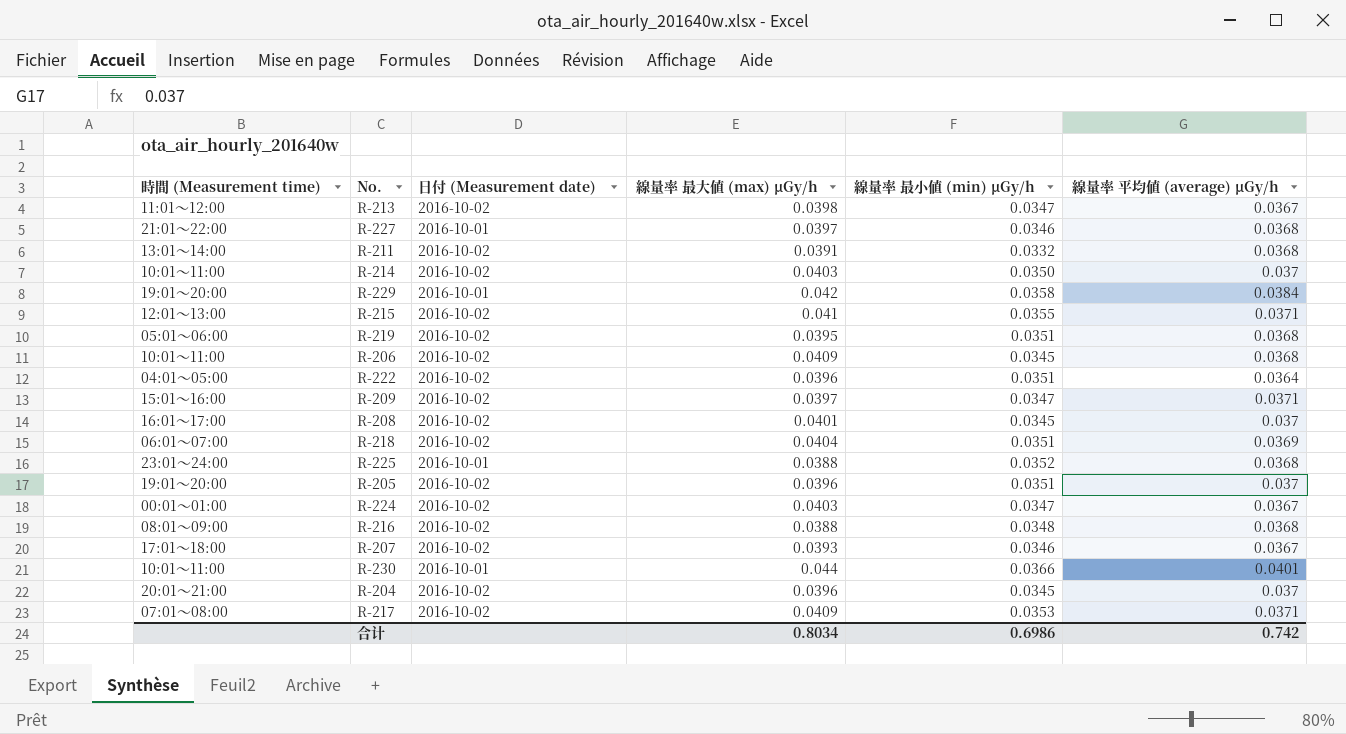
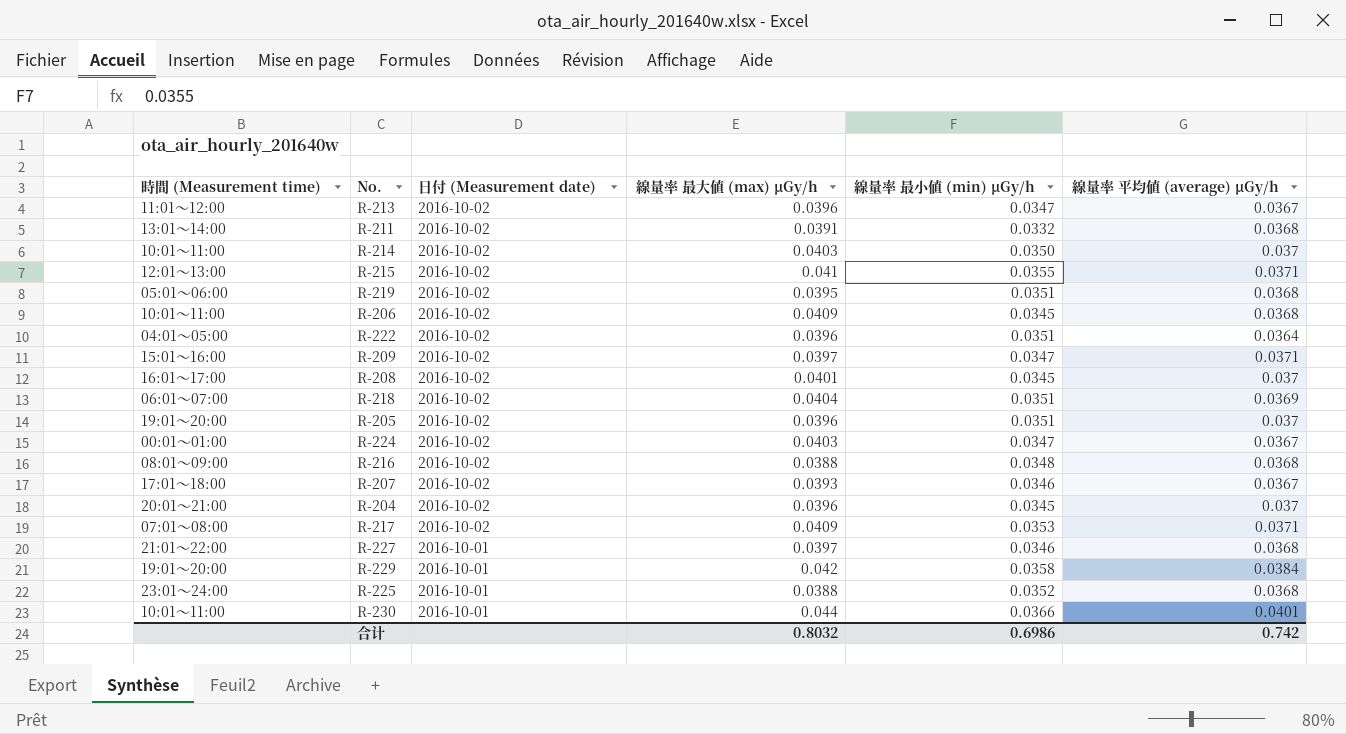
row order: none -> 日付 (Measurement date) descending
R-213 | 線量率 最大値 (max) μGy/h: 0.0398 -> 0.0396
合计 | 線量率 最大値 (max) μGy/h: 0.8034 -> 0.8032

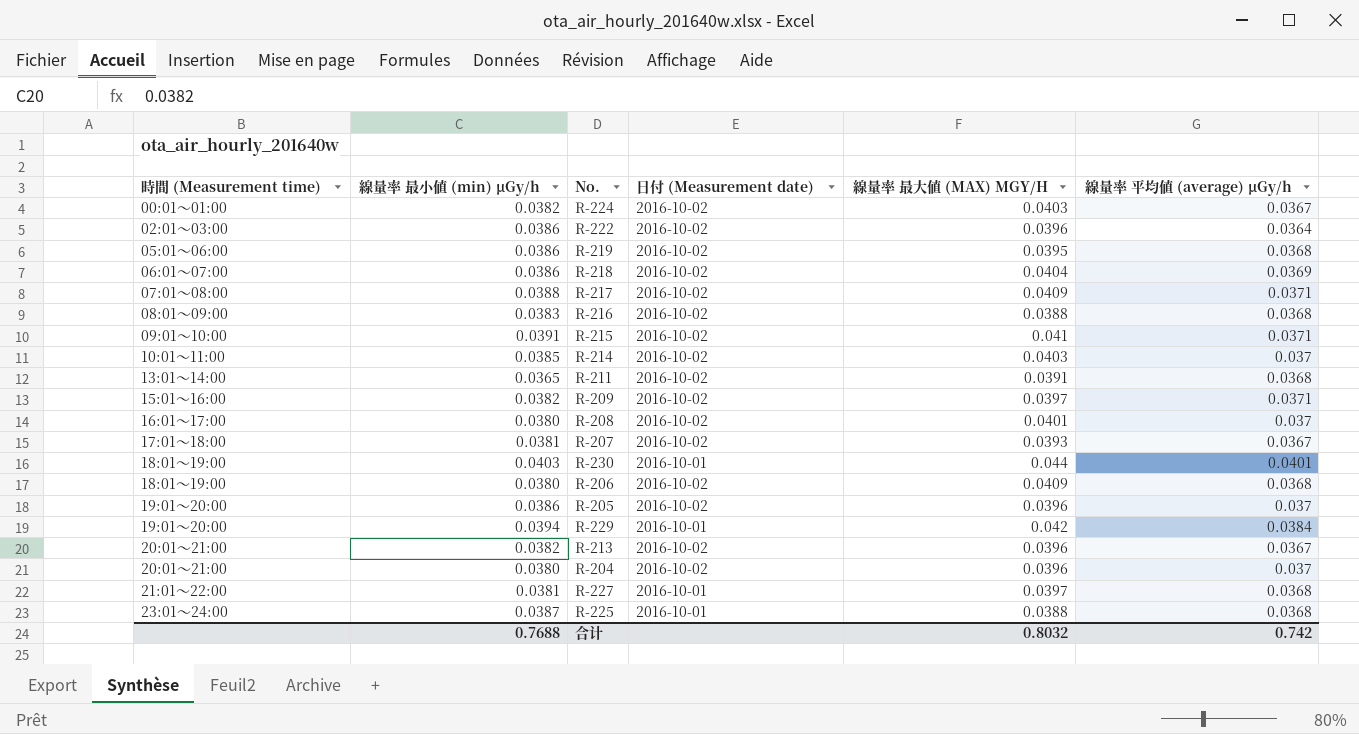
row order: 日付 (Measurement date) descending -> 時間 (Measurement time) ascending
column 線量率 最小値 (min) μGy/h | position: 5 -> 2
column name: 線量率 最大値 (max) μGy/h -> 線量率 最大値 (MAX) ΜGY/H
R-224 | 線量率 最小値 (min) μGy/h: 0.0347 -> 0.0382
R-222 | 時間 (Measurement time): 04:01～05:00 -> 02:01～03:00
R-222 | 線量率 最小値 (min) μGy/h: 0.0351 -> 0.0386
R-219 | 線量率 最小値 (min) μGy/h: 0.0351 -> 0.0386
R-218 | 線量率 最小値 (min) μGy/h: 0.0351 -> 0.0386
R-217 | 線量率 最小値 (min) μGy/h: 0.0353 -> 0.0388
R-216 | 線量率 最小値 (min) μGy/h: 0.0348 -> 0.0383
R-215 | 時間 (Measurement time): 12:01～13:00 -> 09:01～10:00
R-215 | 線量率 最小値 (min) μGy/h: 0.0355 -> 0.0391
R-214 | 線量率 最小値 (min) μGy/h: 0.0350 -> 0.0385
R-211 | 線量率 最小値 (min) μGy/h: 0.0332 -> 0.0365
R-209 | 線量率 最小値 (min) μGy/h: 0.0347 -> 0.0382
R-208 | 線量率 最小値 (min) μGy/h: 0.0345 -> 0.0380
R-207 | 線量率 最小値 (min) μGy/h: 0.0346 -> 0.0381
R-230 | 時間 (Measurement time): 10:01～11:00 -> 18:01～19:00
R-230 | 線量率 最小値 (min) μGy/h: 0.0366 -> 0.0403
R-206 | 時間 (Measurement time): 10:01～11:00 -> 18:01～19:00
R-206 | 線量率 最小値 (min) μGy/h: 0.0345 -> 0.0380
R-205 | 線量率 最小値 (min) μGy/h: 0.0351 -> 0.0386
R-229 | 線量率 最小値 (min) μGy/h: 0.0358 -> 0.0394
R-213 | 時間 (Measurement time): 11:01～12:00 -> 20:01～21:00
R-213 | 線量率 最小値 (min) μGy/h: 0.0347 -> 0.0382
R-204 | 線量率 最小値 (min) μGy/h: 0.0345 -> 0.0380
R-227 | 線量率 最小値 (min) μGy/h: 0.0346 -> 0.0381
R-225 | 線量率 最小値 (min) μGy/h: 0.0352 -> 0.0387
合计 | 線量率 最小値 (min) μGy/h: 0.6986 -> 0.7688

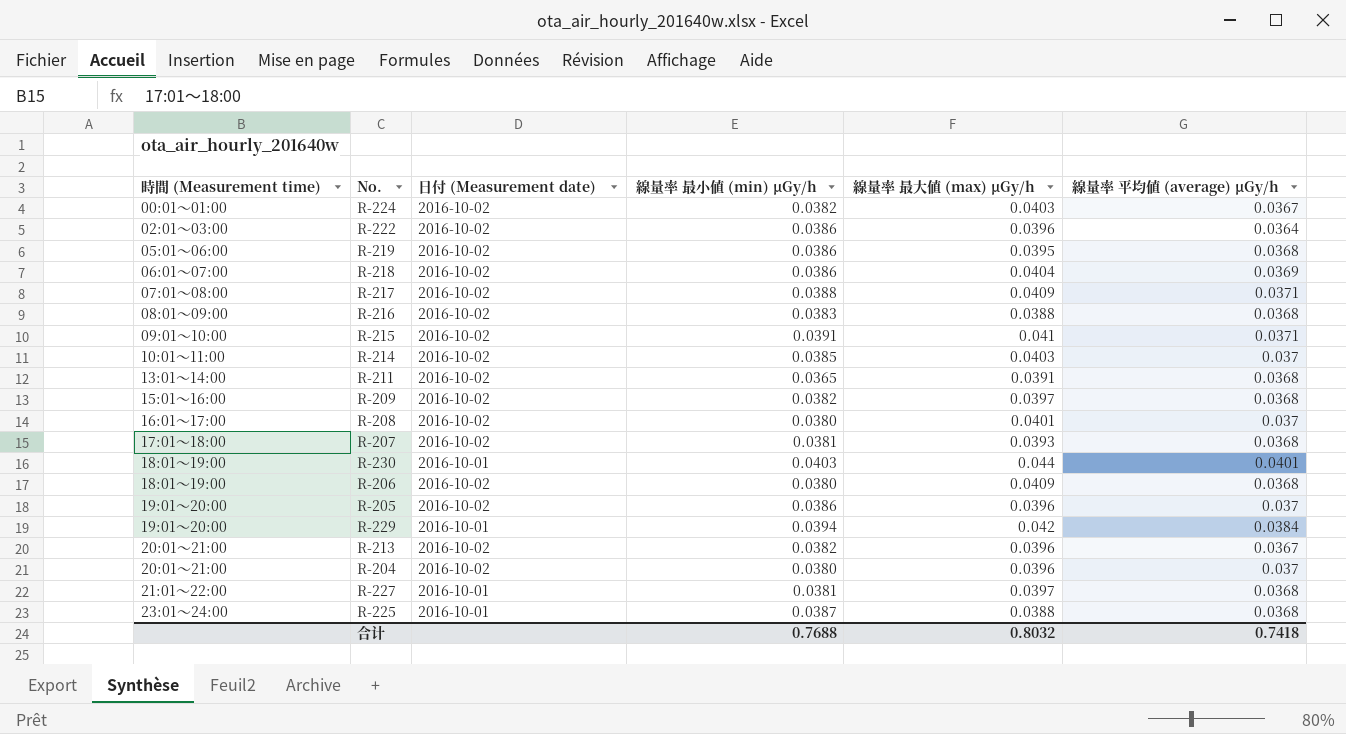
column 線量率 最小値 (min) μGy/h | position: 2 -> 4
column name: 線量率 最大値 (MAX) ΜGY/H -> 線量率 最大値 (max) μGy/h
R-209 | 線量率 平均値 (average) μGy/h: 0.0371 -> 0.0368
R-207 | 線量率 平均値 (average) μGy/h: 0.0367 -> 0.0368
合计 | 線量率 平均値 (average) μGy/h: 0.742 -> 0.7418

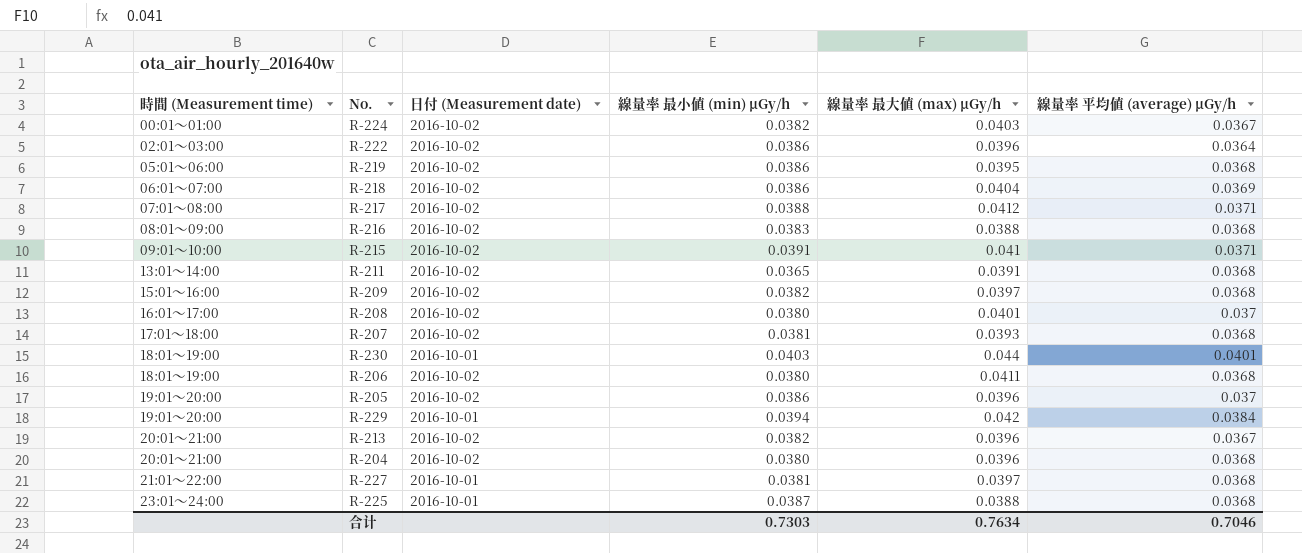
row R-214: 10:01～11:00 | 2016-10-02 | 0.0385 | 0.0403 | 0.037 -> none
R-217 | 線量率 最大値 (max) μGy/h: 0.0409 -> 0.0412
R-206 | 線量率 最大値 (max) μGy/h: 0.0409 -> 0.0411
R-204 | 線量率 平均値 (average) μGy/h: 0.037 -> 0.0368
合计 | 線量率 最小値 (min) μGy/h: 0.7688 -> 0.7303
合计 | 線量率 最大値 (max) μGy/h: 0.8032 -> 0.7634
合计 | 線量率 平均値 (average) μGy/h: 0.7418 -> 0.7046

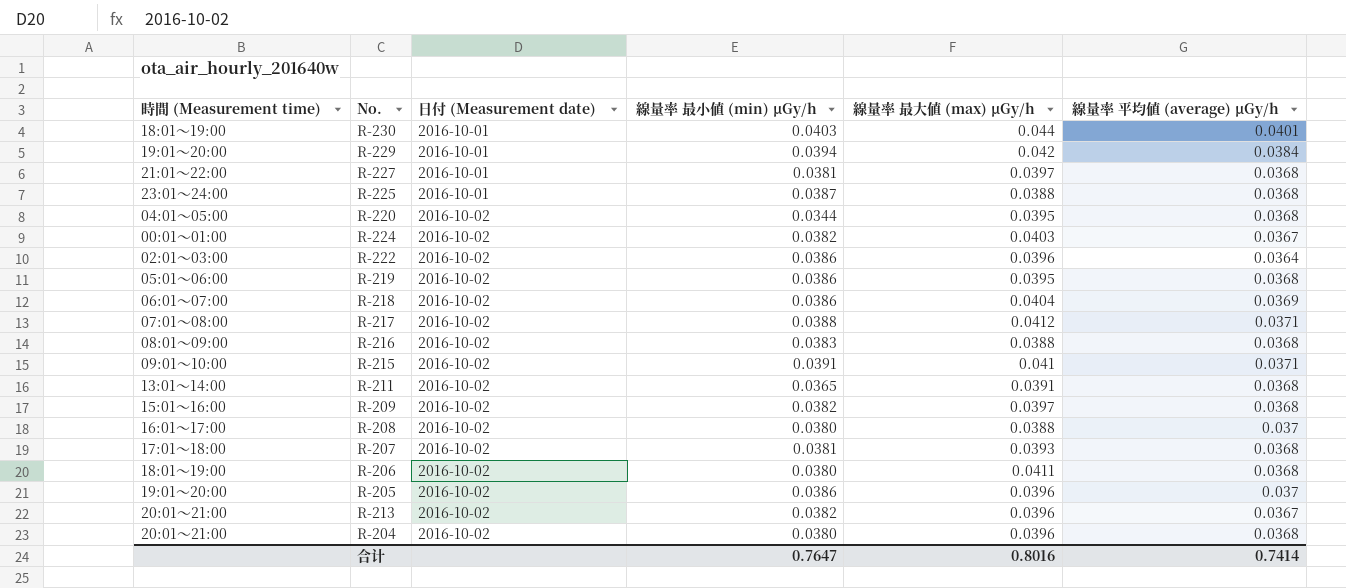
row order: 時間 (Measurement time) ascending -> 日付 (Measurement date) ascending
row R-220: none -> 04:01～05:00 | 2016-10-02 | 0.0344 | 0.0395 | 0.0368
R-208 | 線量率 最大値 (max) μGy/h: 0.0401 -> 0.0388
合计 | 線量率 最小値 (min) μGy/h: 0.7303 -> 0.7647
合计 | 線量率 最大値 (max) μGy/h: 0.7634 -> 0.8016
合计 | 線量率 平均値 (average) μGy/h: 0.7046 -> 0.7414

